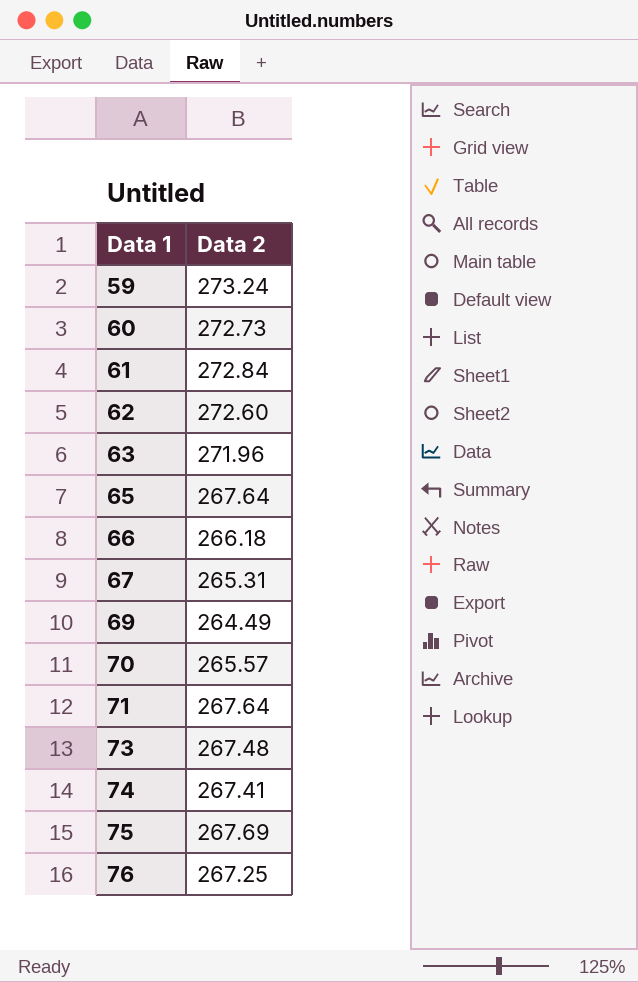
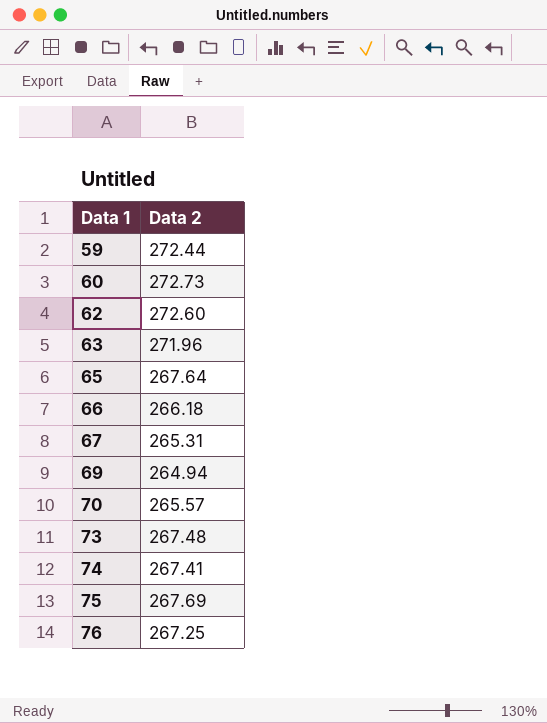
row 61: 272.84 -> none
row 71: 267.64 -> none
59 | Data 2: 273.24 -> 272.44
69 | Data 2: 264.49 -> 264.94

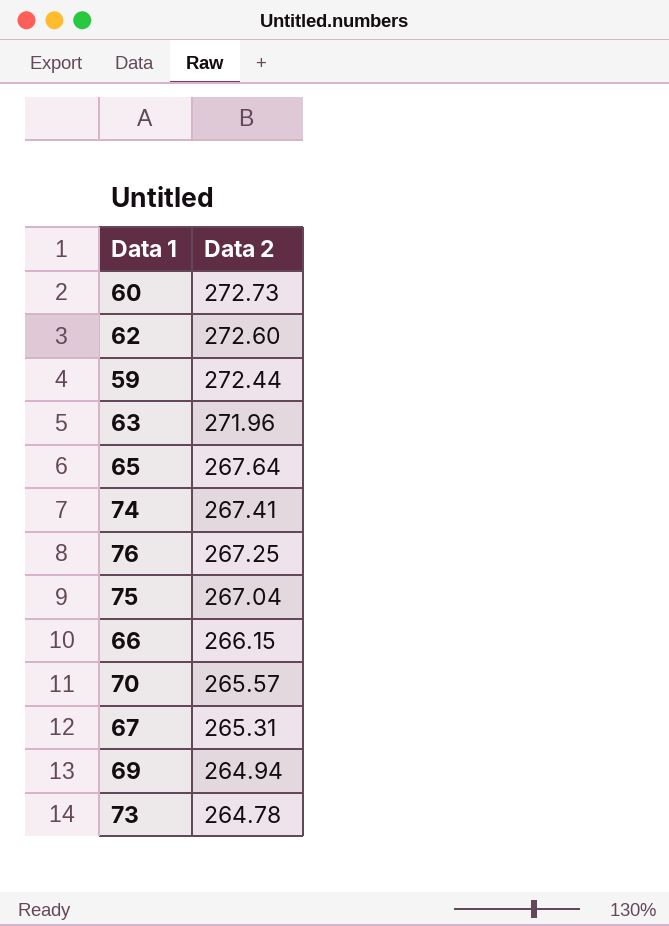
row order: Data 1 ascending -> Data 2 descending
75 | Data 2: 267.69 -> 267.04
66 | Data 2: 266.18 -> 266.15
73 | Data 2: 267.48 -> 264.78

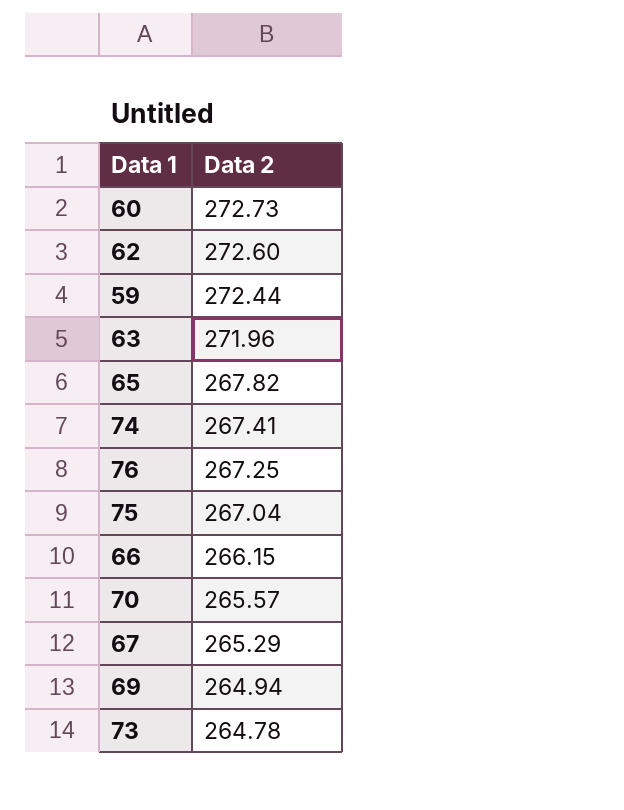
65 | Data 2: 267.64 -> 267.82
67 | Data 2: 265.31 -> 265.29

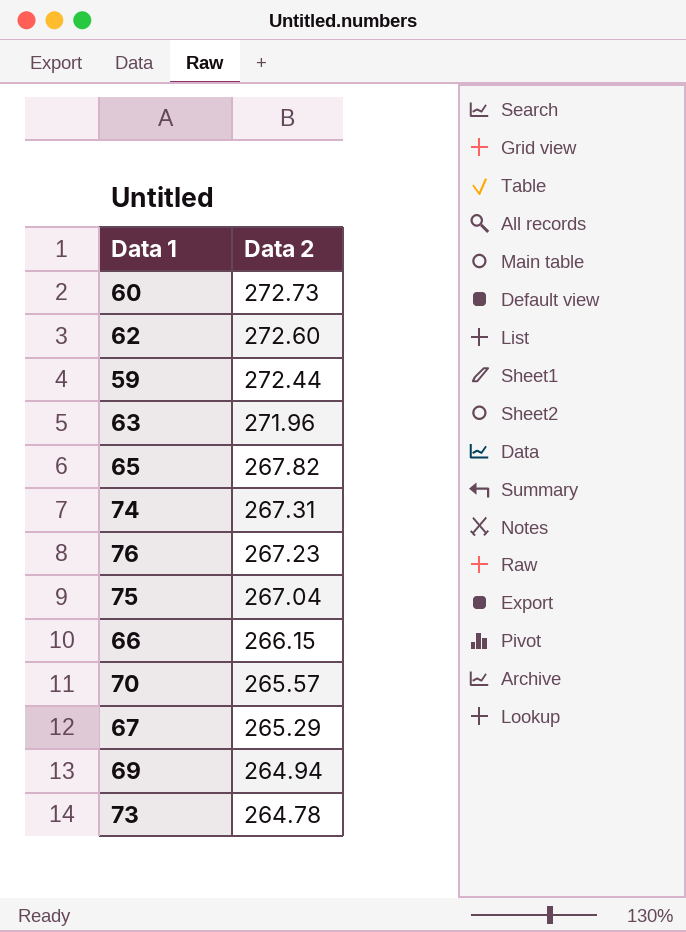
74 | Data 2: 267.41 -> 267.31
76 | Data 2: 267.25 -> 267.23

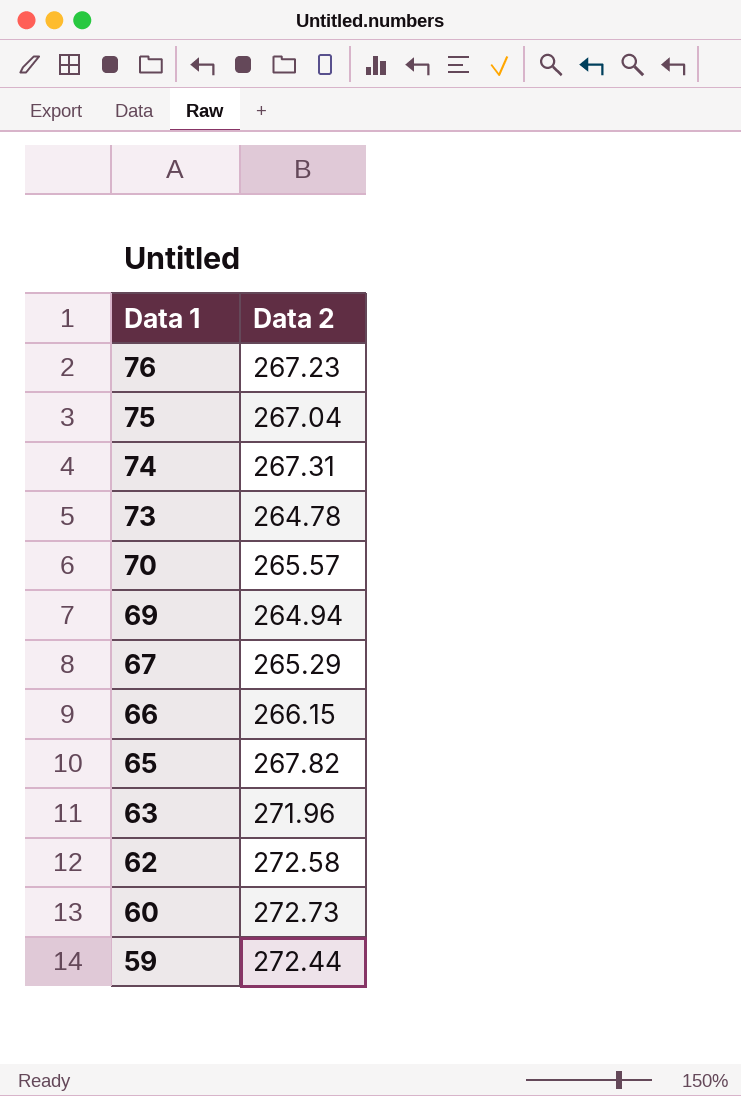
row order: Data 2 descending -> Data 1 descending
62 | Data 2: 272.60 -> 272.58

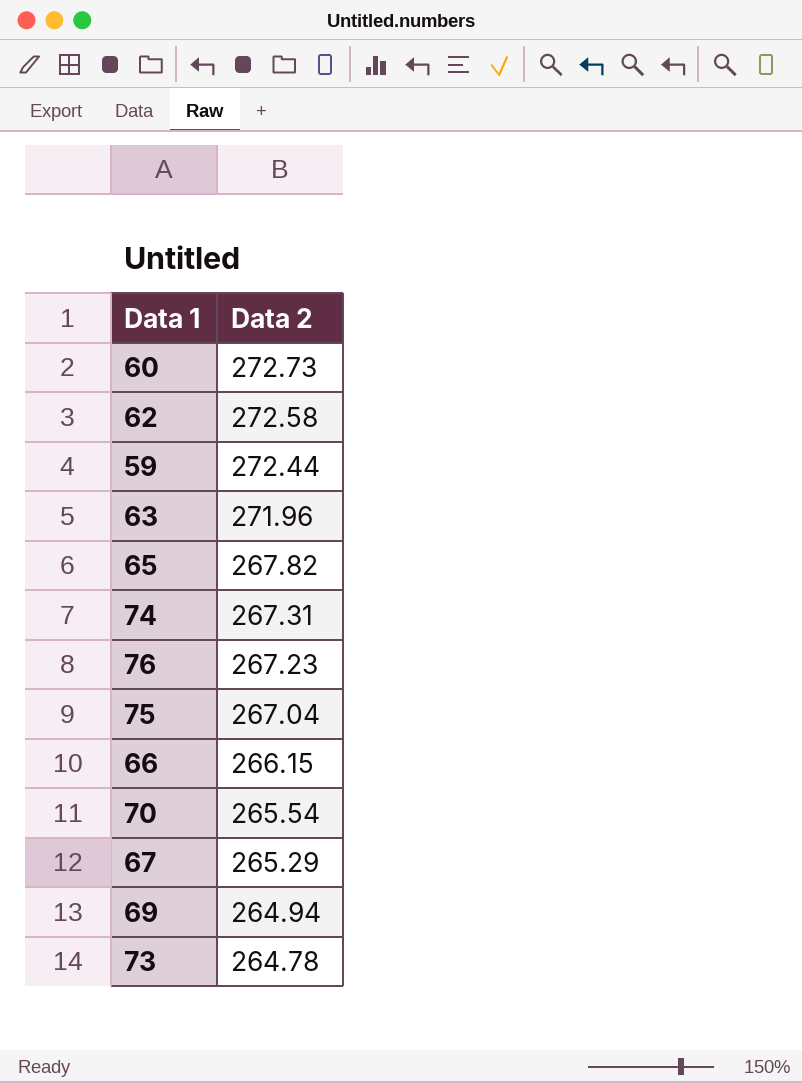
row order: Data 1 descending -> Data 2 descending
70 | Data 2: 265.57 -> 265.54

